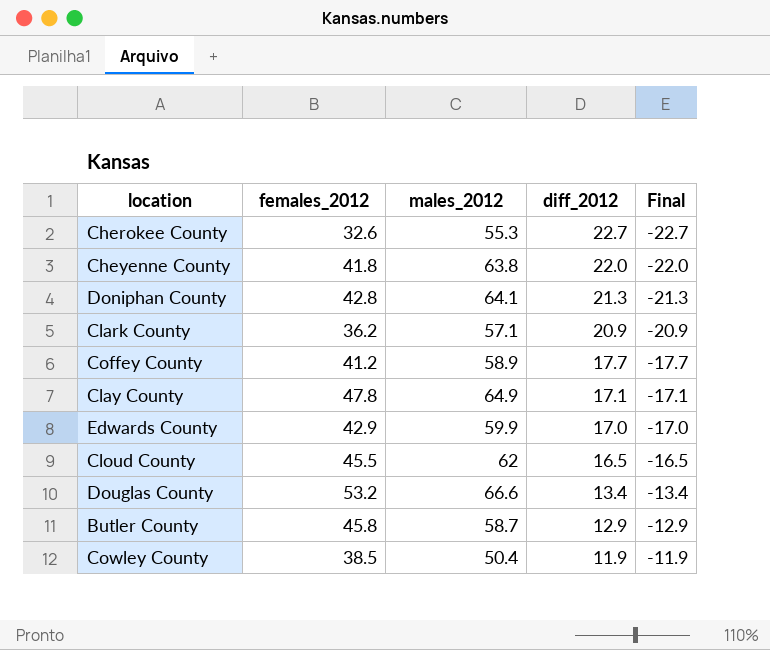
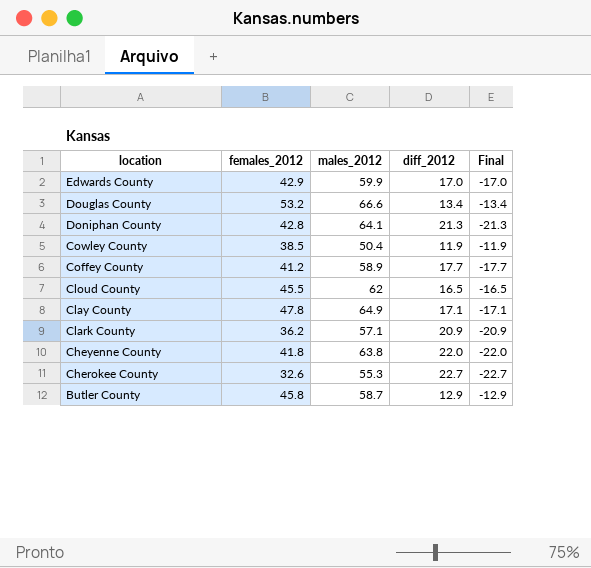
row order: diff_2012 descending -> location descending

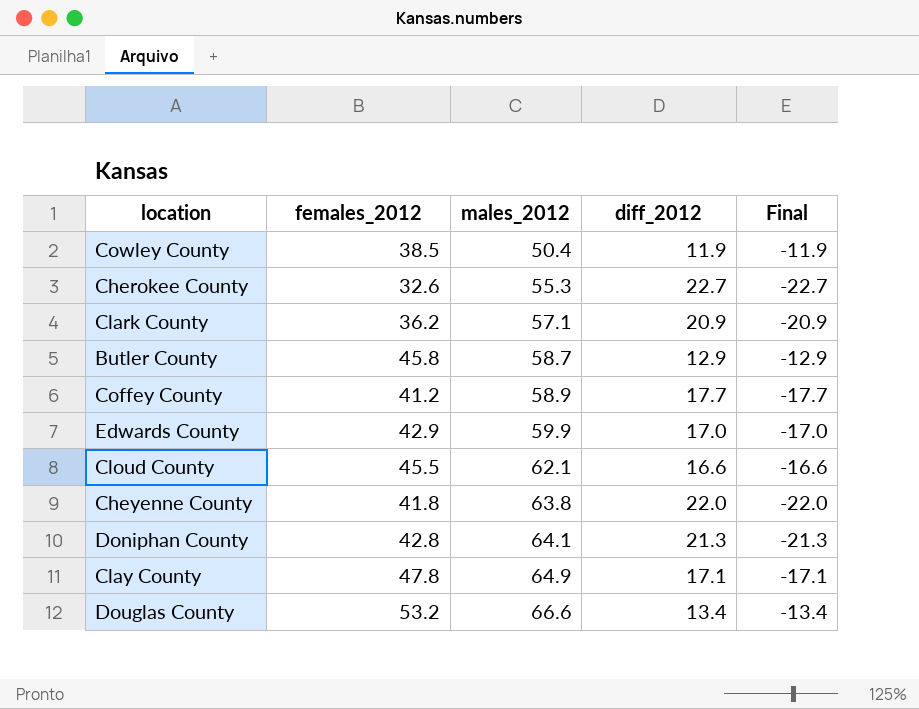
row order: location descending -> males_2012 ascending
Cloud County | males_2012: 62 -> 62.1
Cloud County | diff_2012: 16.5 -> 16.6
Cloud County | Final: -16.5 -> -16.6

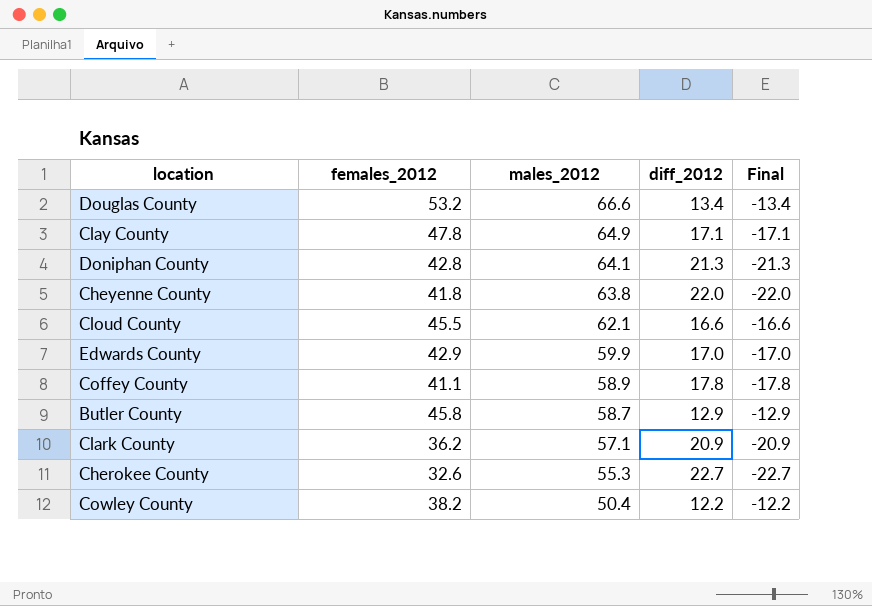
row order: males_2012 ascending -> males_2012 descending
Coffey County | females_2012: 41.2 -> 41.1
Coffey County | diff_2012: 17.7 -> 17.8
Coffey County | Final: -17.7 -> -17.8
Cowley County | females_2012: 38.5 -> 38.2
Cowley County | diff_2012: 11.9 -> 12.2
Cowley County | Final: -11.9 -> -12.2

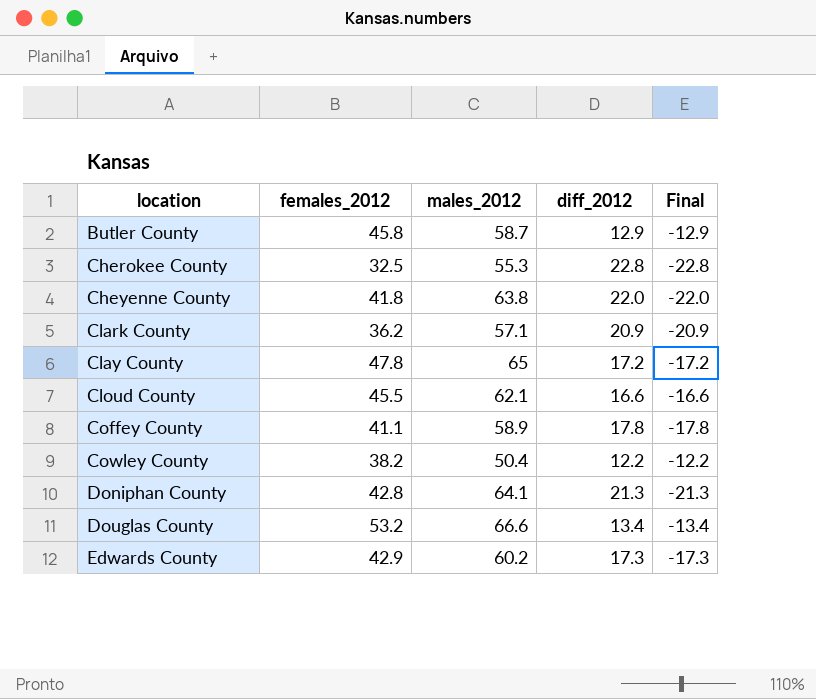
row order: males_2012 descending -> location ascending
Cherokee County | females_2012: 32.6 -> 32.5
Cherokee County | diff_2012: 22.7 -> 22.8
Cherokee County | Final: -22.7 -> -22.8
Clay County | males_2012: 64.9 -> 65
Clay County | diff_2012: 17.1 -> 17.2
Clay County | Final: -17.1 -> -17.2
Edwards County | males_2012: 59.9 -> 60.2
Edwards County | diff_2012: 17.0 -> 17.3
Edwards County | Final: -17.0 -> -17.3

